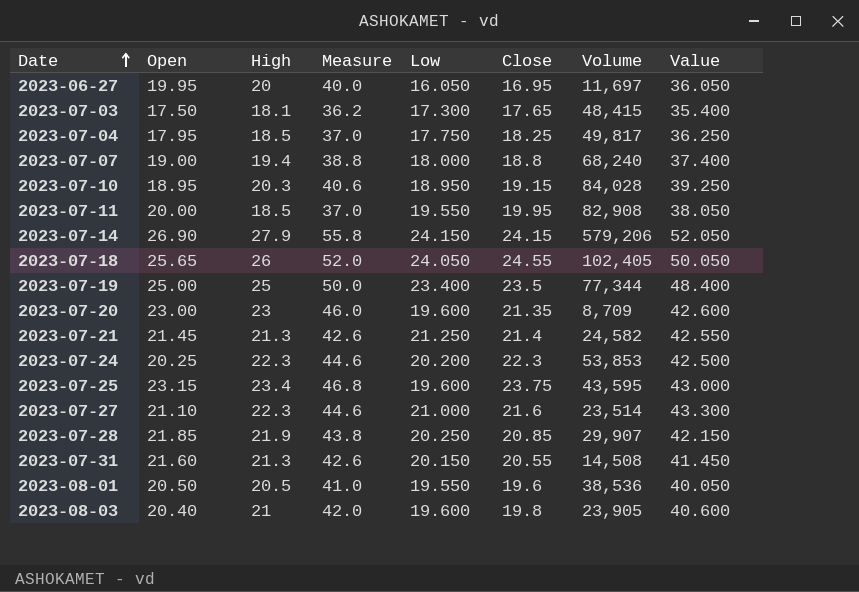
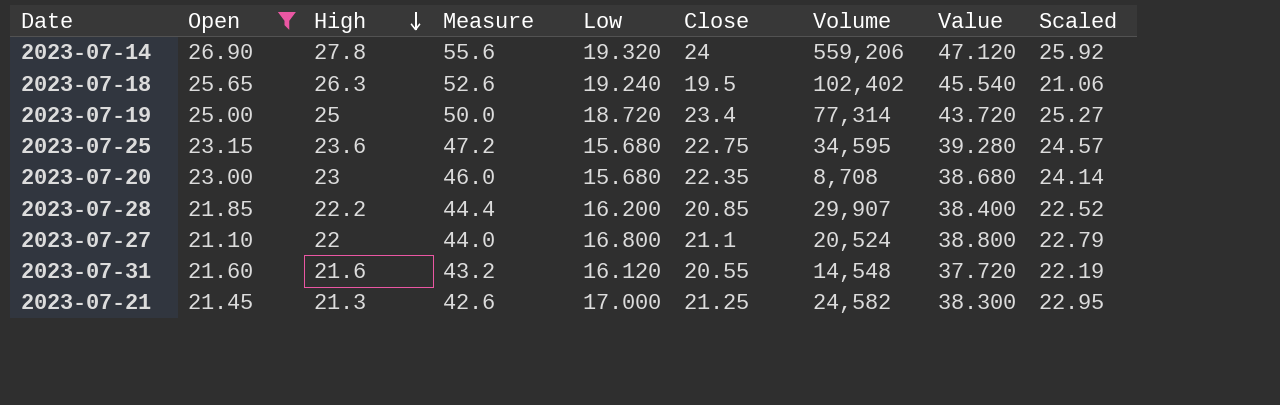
filter: none -> Open >= 21.10
row order: Date ascending -> High descending
column Scaled | formula: none -> [Close] * 1.08
2023-07-14 | High: 27.9 -> 27.8
2023-07-14 | Measure: 55.8 -> 55.6
2023-07-14 | Low: 24.150 -> 19.320
2023-07-14 | Close: 24.15 -> 24
2023-07-14 | Volume: 579,206 -> 559,206
2023-07-14 | Value: 52.050 -> 47.120
2023-07-18 | High: 26 -> 26.3
2023-07-18 | Measure: 52.0 -> 52.6
2023-07-18 | Low: 24.050 -> 19.240
2023-07-18 | Close: 24.55 -> 19.5
2023-07-18 | Volume: 102,405 -> 102,402
2023-07-18 | Value: 50.050 -> 45.540
2023-07-19 | Low: 23.400 -> 18.720
2023-07-19 | Close: 23.5 -> 23.4
2023-07-19 | Volume: 77,344 -> 77,314
2023-07-19 | Value: 48.400 -> 43.720
2023-07-25 | High: 23.4 -> 23.6
2023-07-25 | Measure: 46.8 -> 47.2
2023-07-25 | Low: 19.600 -> 15.680
2023-07-25 | Close: 23.75 -> 22.75
2023-07-25 | Volume: 43,595 -> 34,595
2023-07-25 | Value: 43.000 -> 39.280
2023-07-20 | Low: 19.600 -> 15.680
2023-07-20 | Close: 21.35 -> 22.35
2023-07-20 | Volume: 8,709 -> 8,708
2023-07-20 | Value: 42.600 -> 38.680
2023-07-28 | High: 21.9 -> 22.2
2023-07-28 | Measure: 43.8 -> 44.4
2023-07-28 | Low: 20.250 -> 16.200
2023-07-28 | Value: 42.150 -> 38.400
2023-07-27 | High: 22.3 -> 22
2023-07-27 | Measure: 44.6 -> 44.0
2023-07-27 | Low: 21.000 -> 16.800
2023-07-27 | Close: 21.6 -> 21.1
2023-07-27 | Volume: 23,514 -> 20,524
2023-07-27 | Value: 43.300 -> 38.800
2023-07-31 | High: 21.3 -> 21.6
2023-07-31 | Measure: 42.6 -> 43.2
2023-07-31 | Low: 20.150 -> 16.120
2023-07-31 | Volume: 14,508 -> 14,548
2023-07-31 | Value: 41.450 -> 37.720
2023-07-21 | Low: 21.250 -> 17.000
2023-07-21 | Close: 21.4 -> 21.25
2023-07-21 | Value: 42.550 -> 38.300

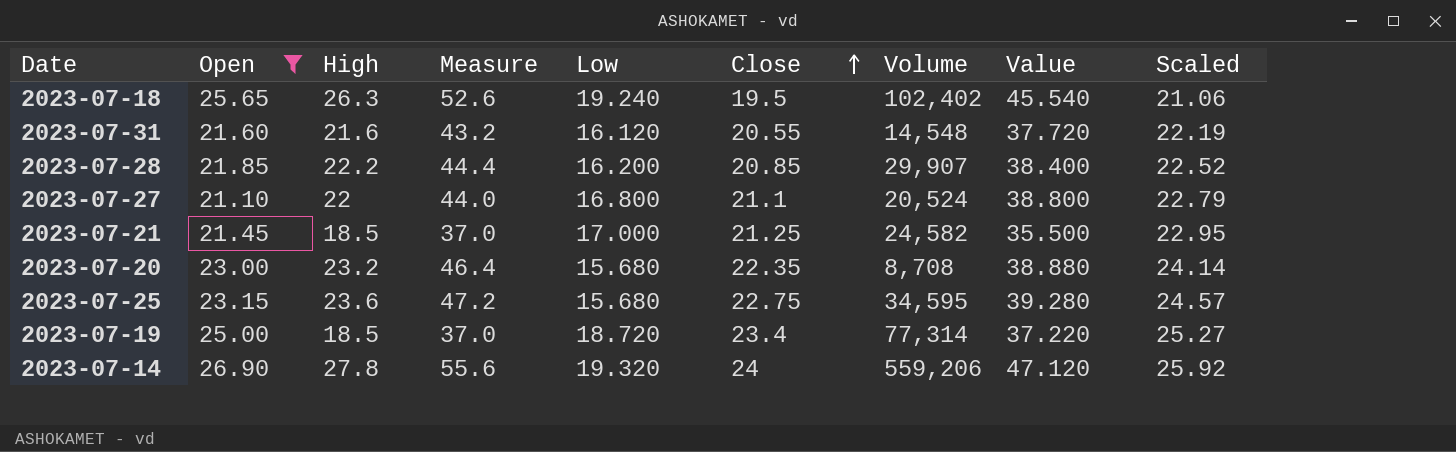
row order: High descending -> Close ascending
2023-07-21 | High: 21.3 -> 18.5
2023-07-21 | Measure: 42.6 -> 37.0
2023-07-21 | Value: 38.300 -> 35.500
2023-07-20 | High: 23 -> 23.2
2023-07-20 | Measure: 46.0 -> 46.4
2023-07-20 | Value: 38.680 -> 38.880
2023-07-19 | High: 25 -> 18.5
2023-07-19 | Measure: 50.0 -> 37.0
2023-07-19 | Value: 43.720 -> 37.220

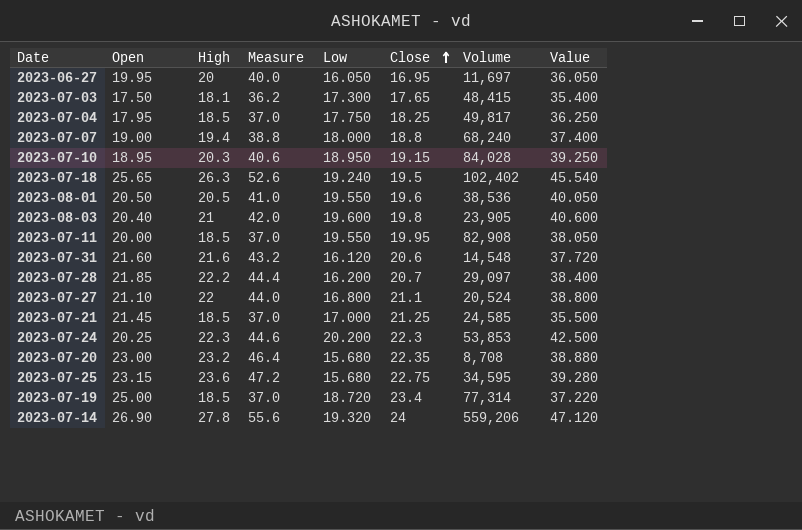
filter: Open >= 21.10 -> none
column Scaled | formula: [Close] * 1.08 -> none
2023-07-31 | Close: 20.55 -> 20.6
2023-07-28 | Close: 20.85 -> 20.7
2023-07-28 | Volume: 29,907 -> 29,097
2023-07-21 | Volume: 24,582 -> 24,585

